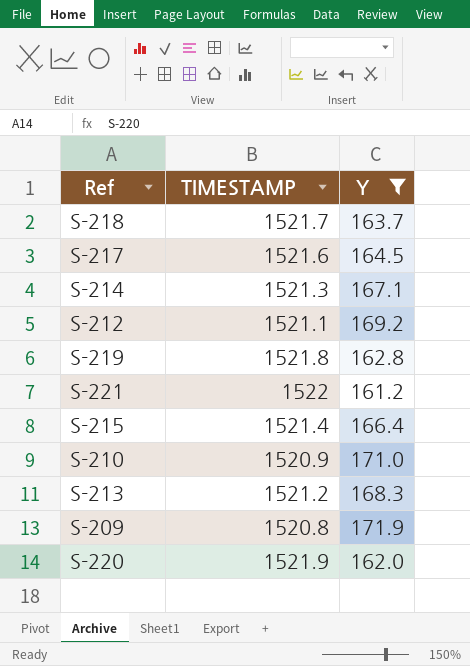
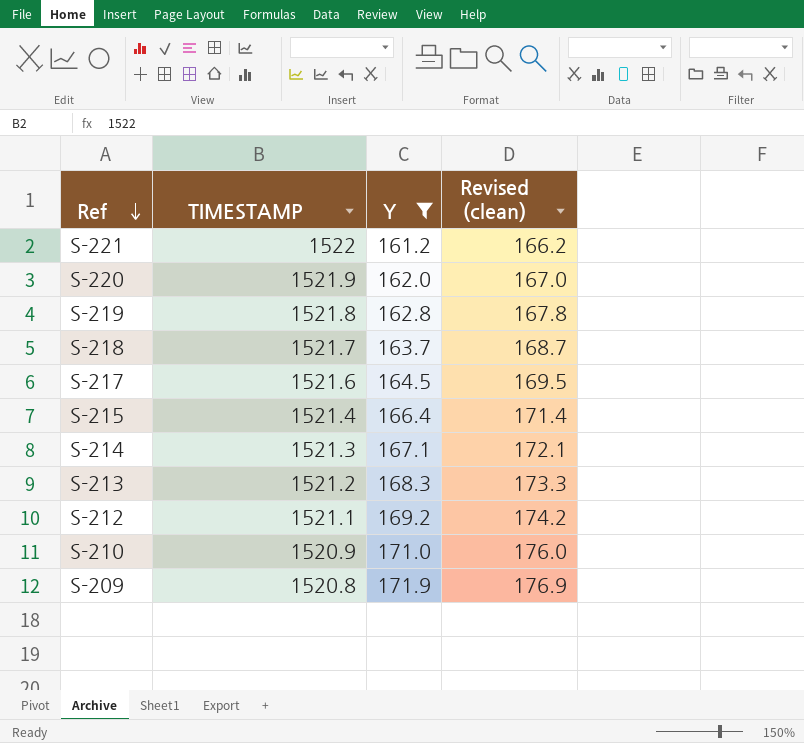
row order: none -> Ref descending
column Revised (clean) | formula: none -> [Y] + 5

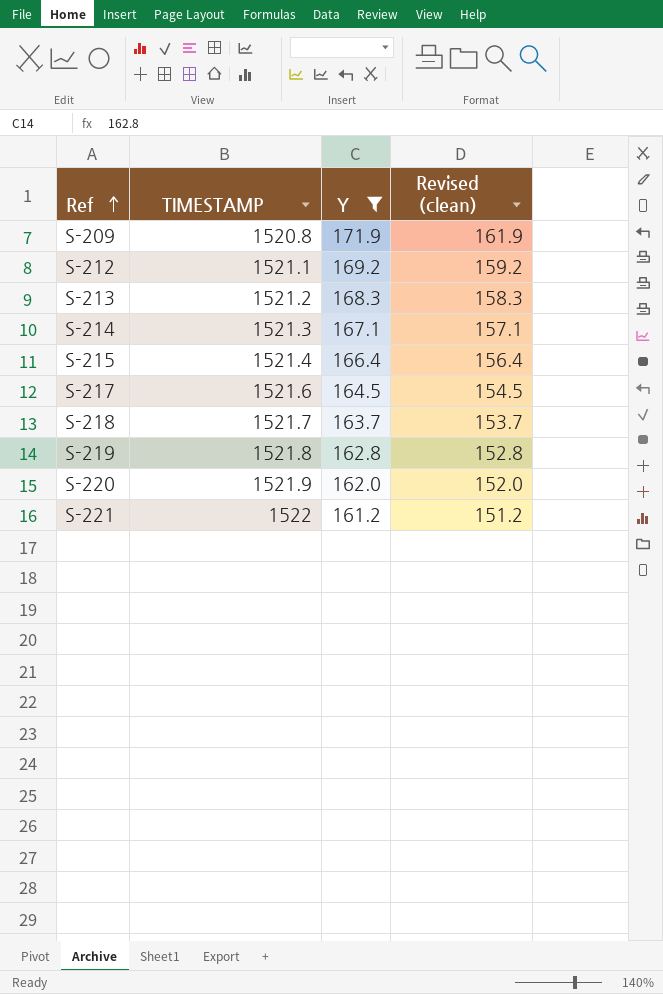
row order: Ref descending -> Ref ascending
column Revised (clean) | formula: [Y] + 5 -> [Y] - 10
row S-210: 1520.9 | 171.0 | 176.0 -> none

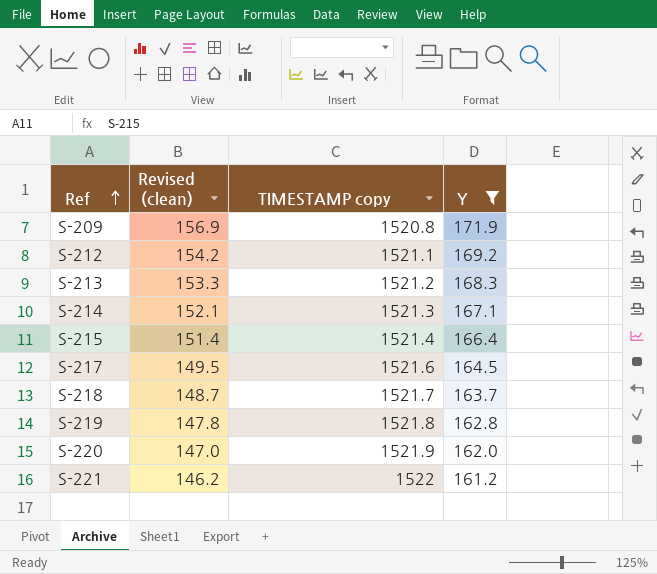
column Revised (clean) | formula: [Y] - 10 -> [Y] - 15
column Revised (clean) | position: 4 -> 2
column name: TIMESTAMP -> TIMESTAMP copy

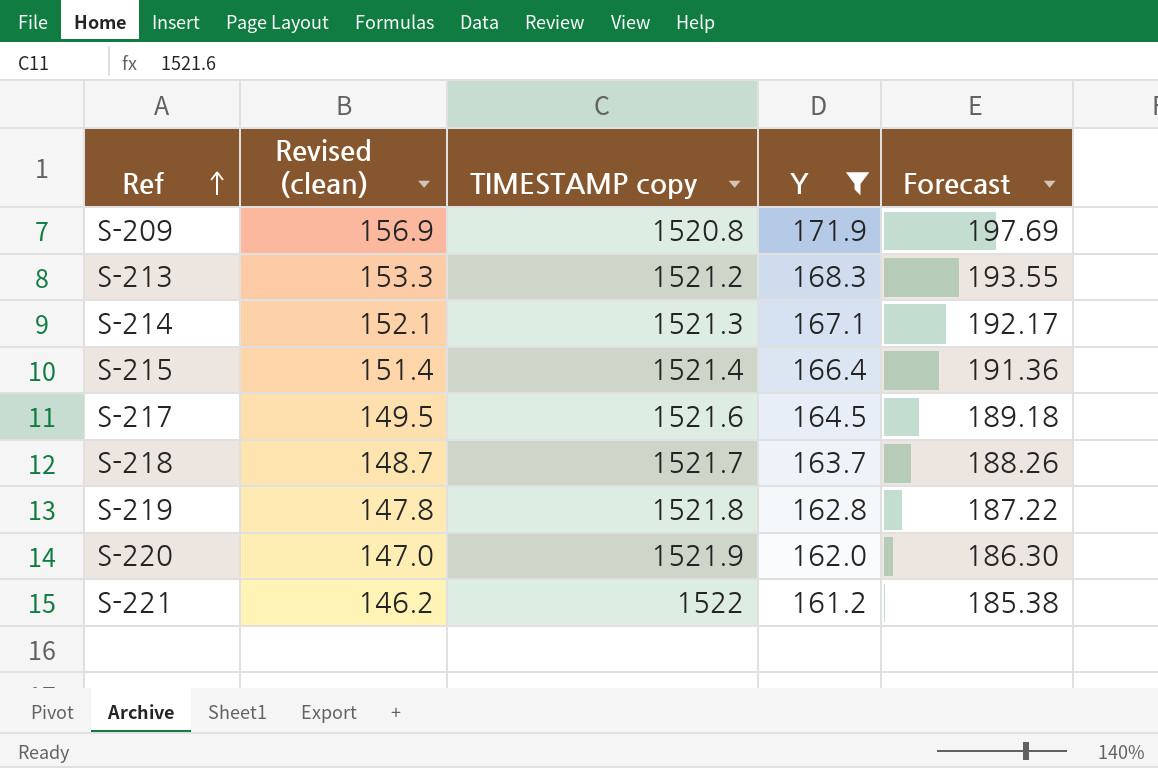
column Forecast | formula: none -> [Y] * 1.15
row S-212: 154.2 | 1521.1 | 169.2 -> none

